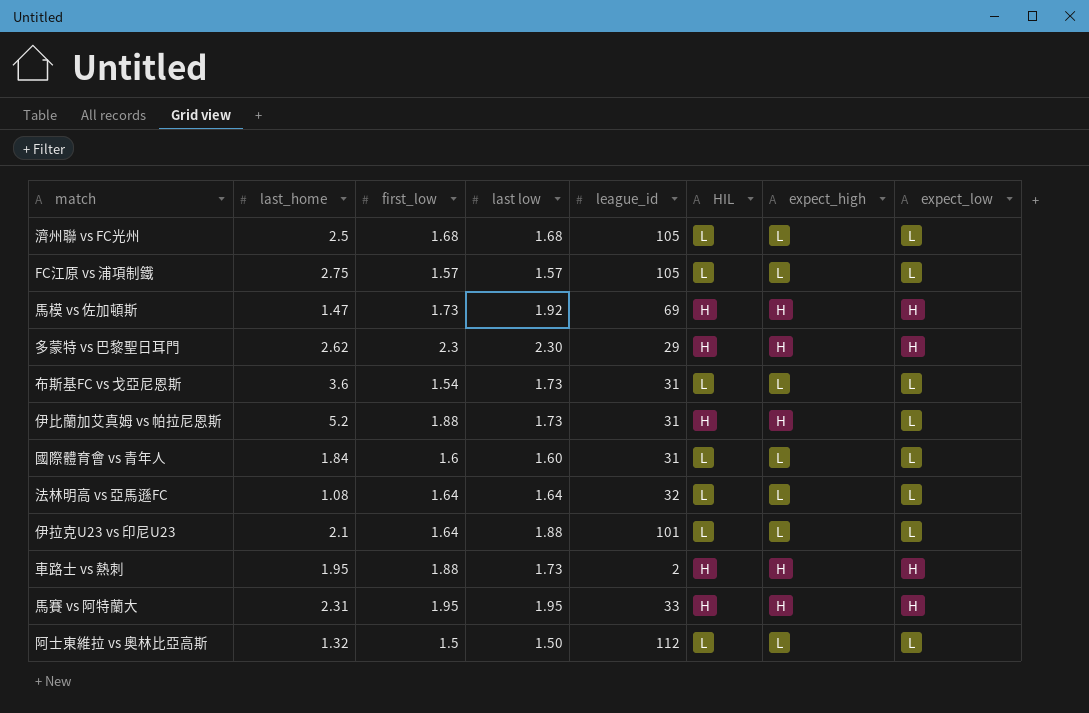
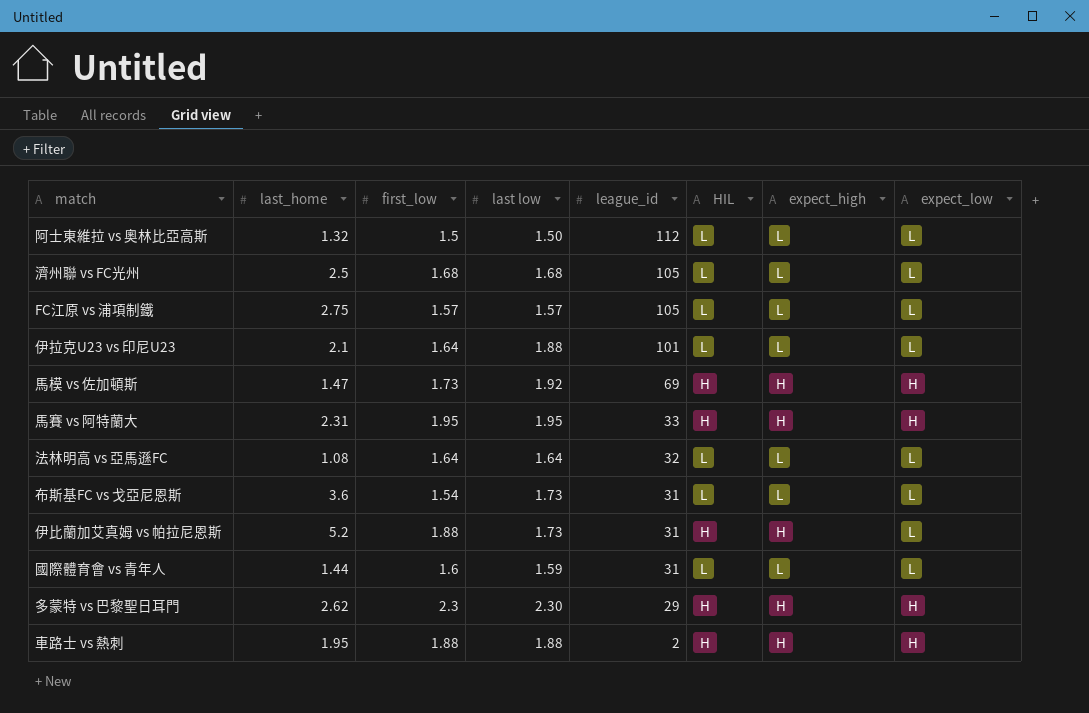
row order: none -> league_id descending
國際體育會 vs 青年人 | last_home: 1.84 -> 1.44
國際體育會 vs 青年人 | last low: 1.60 -> 1.59
車路士 vs 熱刺 | last low: 1.73 -> 1.88

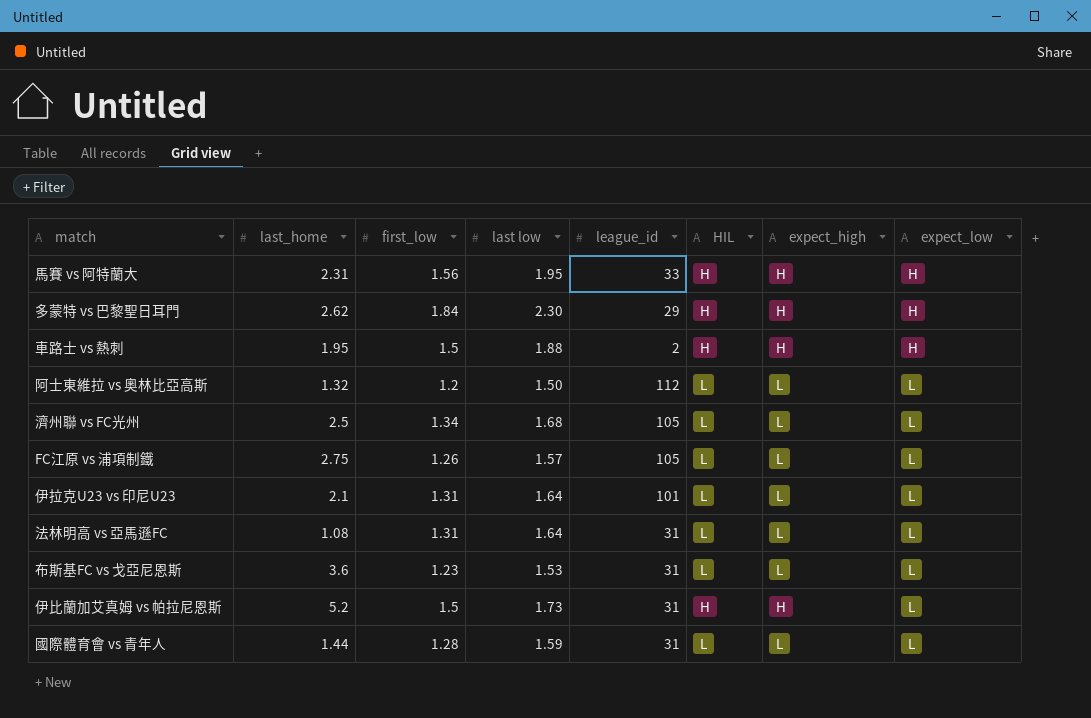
row order: league_id descending -> expect_low ascending
row 馬模 vs 佐加頓斯: 1.47 | 1.73 | 1.92 | 69 | H | H | H -> none
馬賽 vs 阿特蘭大 | first_low: 1.95 -> 1.56
多蒙特 vs 巴黎聖日耳門 | first_low: 2.3 -> 1.84
車路士 vs 熱刺 | first_low: 1.88 -> 1.5
阿士東維拉 vs 奧林比亞高斯 | first_low: 1.5 -> 1.2
濟州聯 vs FC光州 | first_low: 1.68 -> 1.34
FC江原 vs 浦項制鐵 | first_low: 1.57 -> 1.26
伊拉克U23 vs 印尼U23 | first_low: 1.64 -> 1.31
伊拉克U23 vs 印尼U23 | last low: 1.88 -> 1.64
法林明高 vs 亞馬遜FC | first_low: 1.64 -> 1.31
法林明高 vs 亞馬遜FC | league_id: 32 -> 31
布斯基FC vs 戈亞尼恩斯 | first_low: 1.54 -> 1.23
布斯基FC vs 戈亞尼恩斯 | last low: 1.73 -> 1.53
伊比蘭加艾真姆 vs 帕拉尼恩斯 | first_low: 1.88 -> 1.5
國際體育會 vs 青年人 | first_low: 1.6 -> 1.28

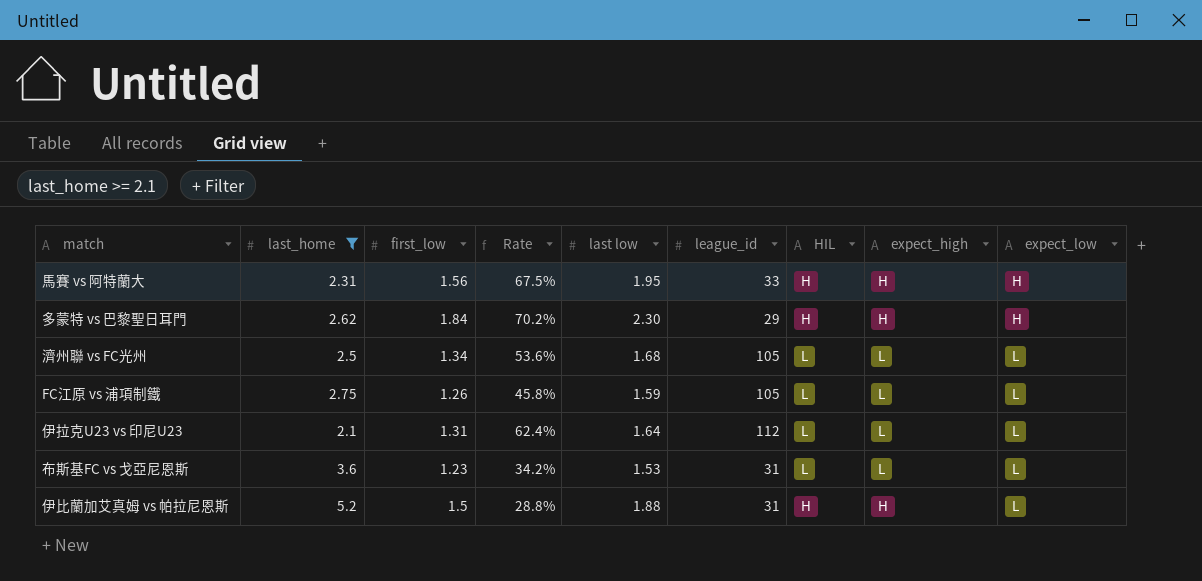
filter: none -> last_home >= 2.1
column Rate | formula: none -> [first_low] / [last_home]
FC江原 vs 浦項制鐵 | last low: 1.57 -> 1.59
伊拉克U23 vs 印尼U23 | league_id: 101 -> 112
伊比蘭加艾真姆 vs 帕拉尼恩斯 | last low: 1.73 -> 1.88

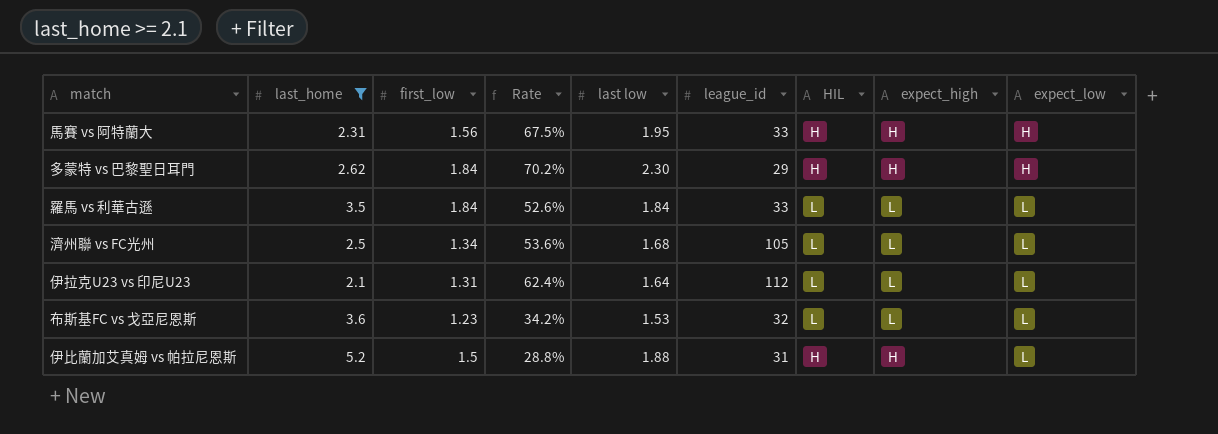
row FC江原 vs 浦項制鐵: 2.75 | 1.26 | 45.8% | 1.59 | 105 | L | L | L -> none
row 羅馬 vs 利華古遜: none -> 3.5 | 1.84 | 52.6% | 1.84 | 33 | L | L | L
布斯基FC vs 戈亞尼恩斯 | league_id: 31 -> 32

